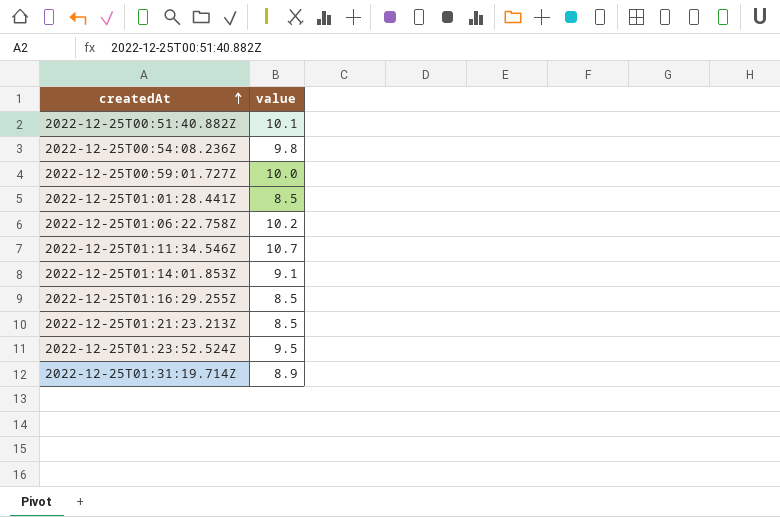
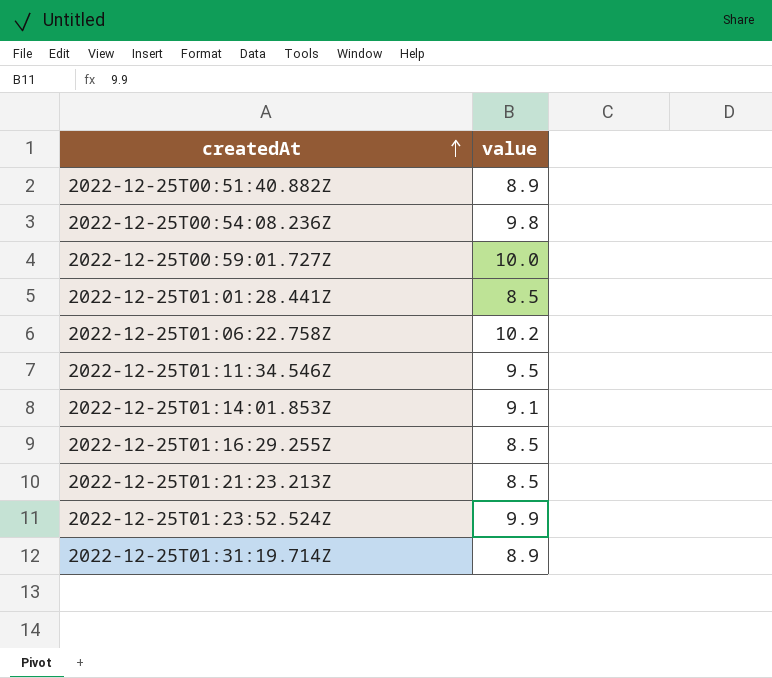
2022-12-25T00:51:40.882Z | value: 10.1 -> 8.9
2022-12-25T01:11:34.546Z | value: 10.7 -> 9.5
2022-12-25T01:23:52.524Z | value: 9.5 -> 9.9

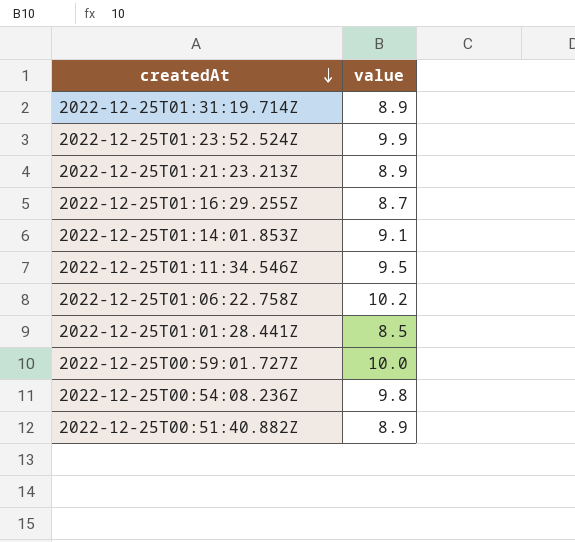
row order: createdAt ascending -> createdAt descending
2022-12-25T01:21:23.213Z | value: 8.5 -> 8.9
2022-12-25T01:16:29.255Z | value: 8.5 -> 8.7

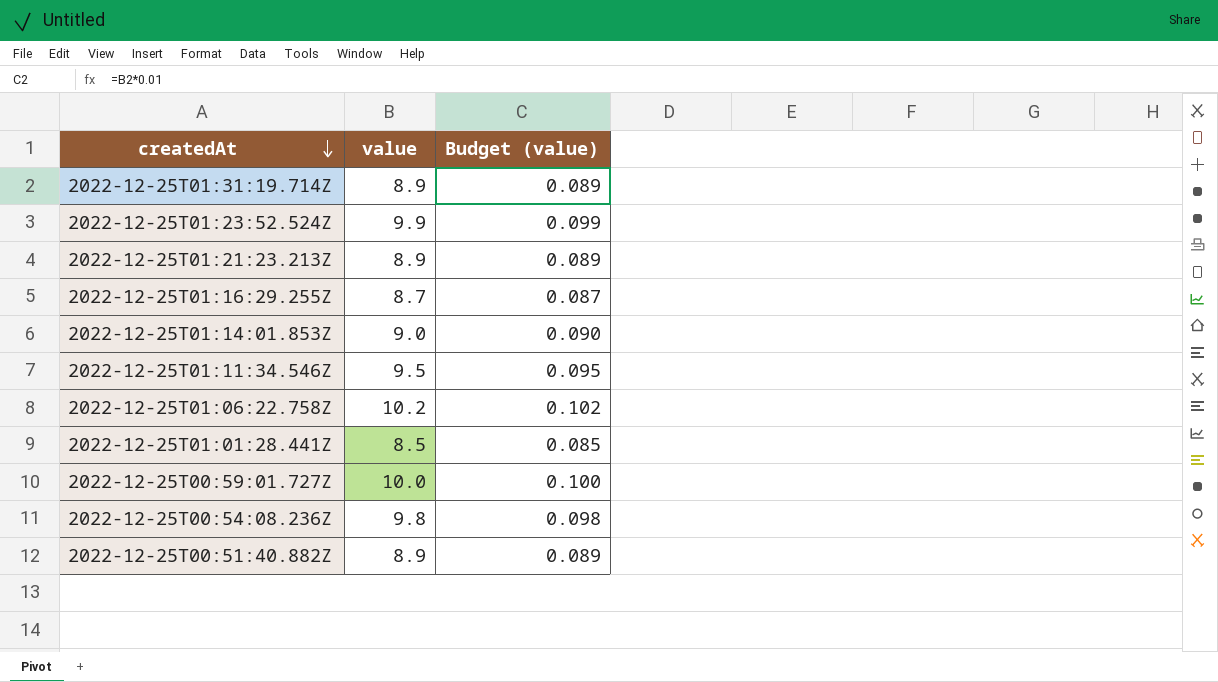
column Budget (value) | formula: none -> [value] * 0.01
2022-12-25T01:14:01.853Z | value: 9.1 -> 9.0

